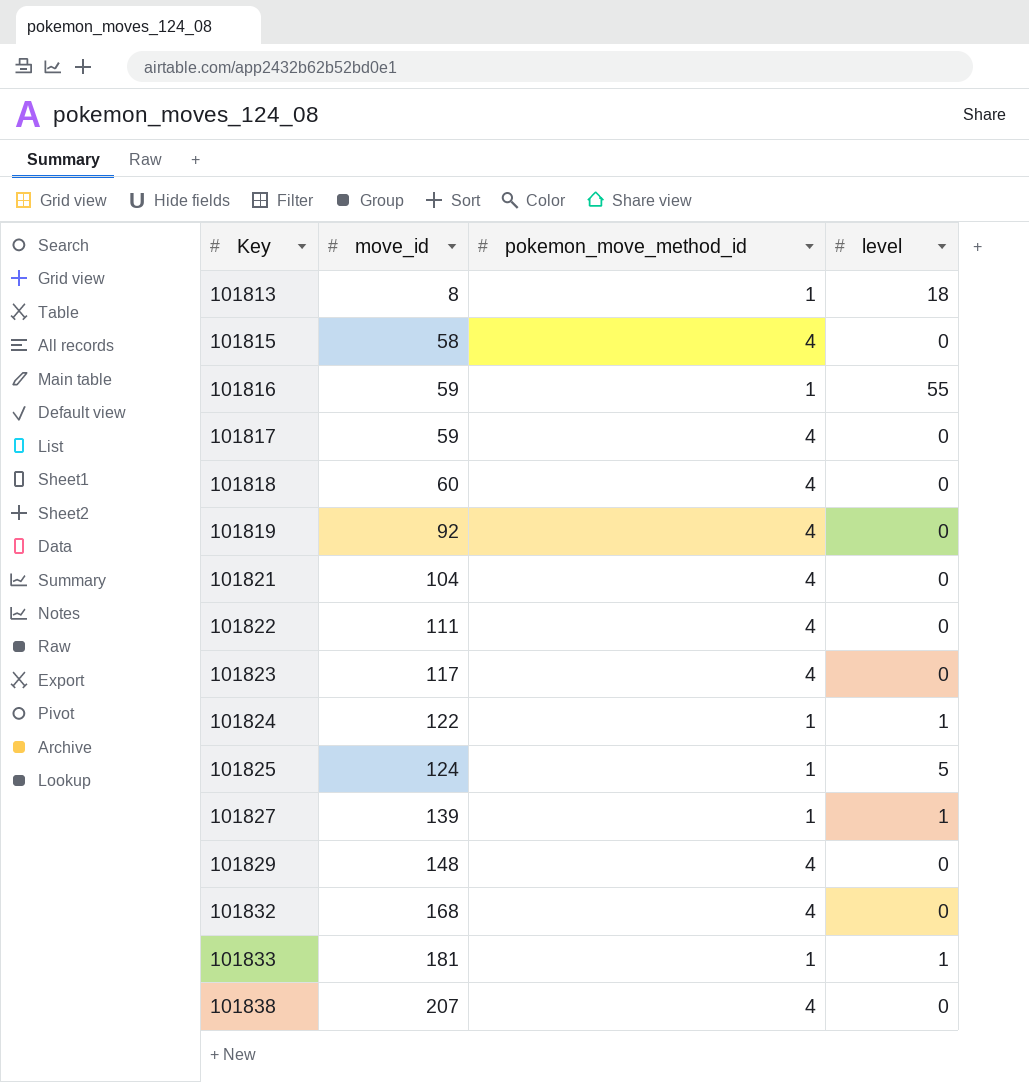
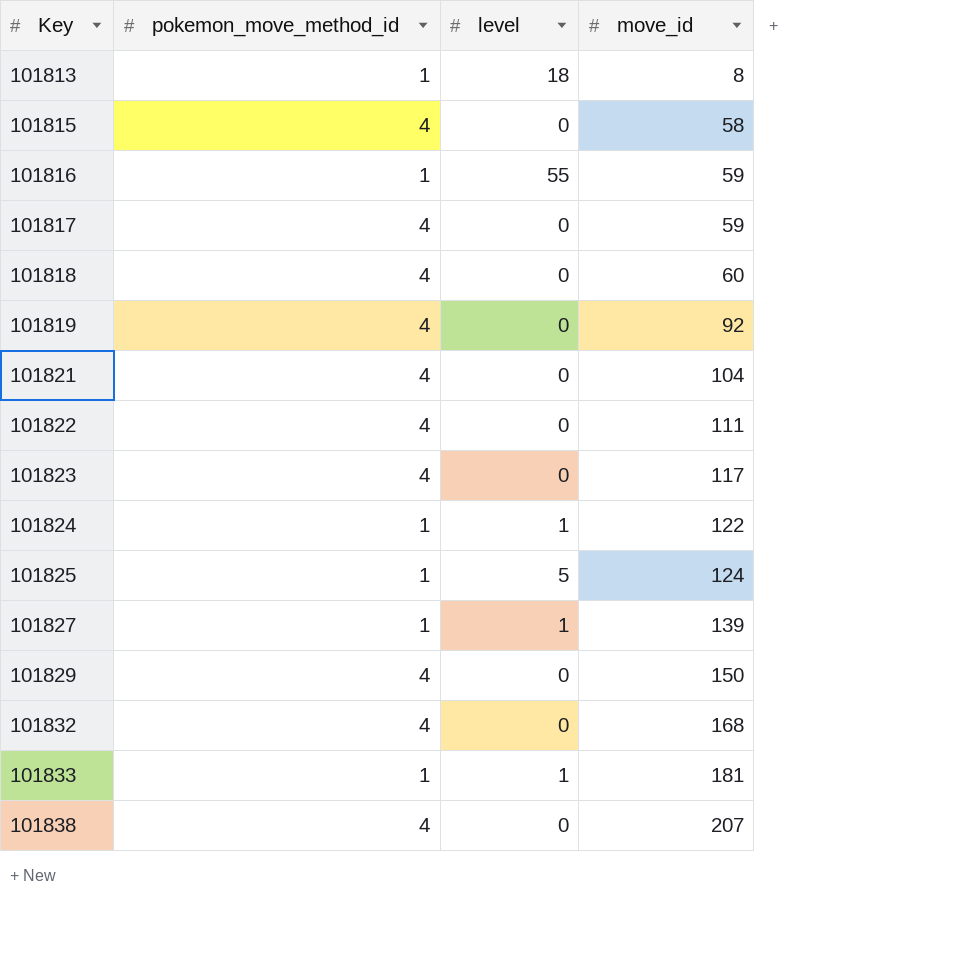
column move_id | position: 2 -> 4
101829 | move_id: 148 -> 150

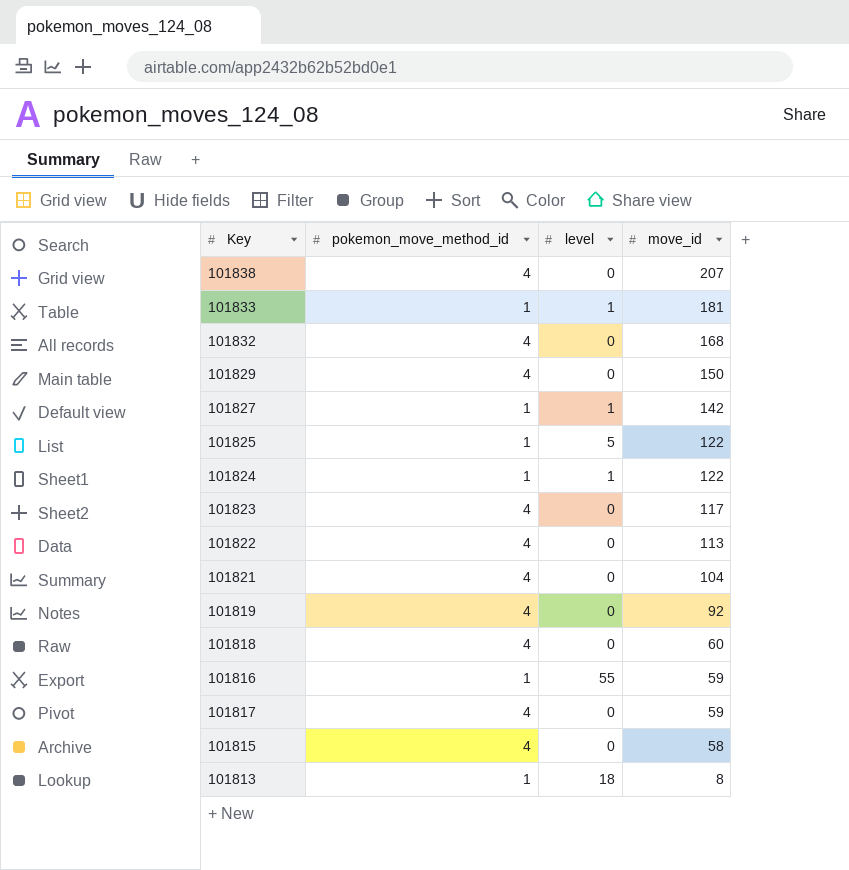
row order: Key ascending -> move_id descending
101827 | move_id: 139 -> 142
101825 | move_id: 124 -> 122
101822 | move_id: 111 -> 113

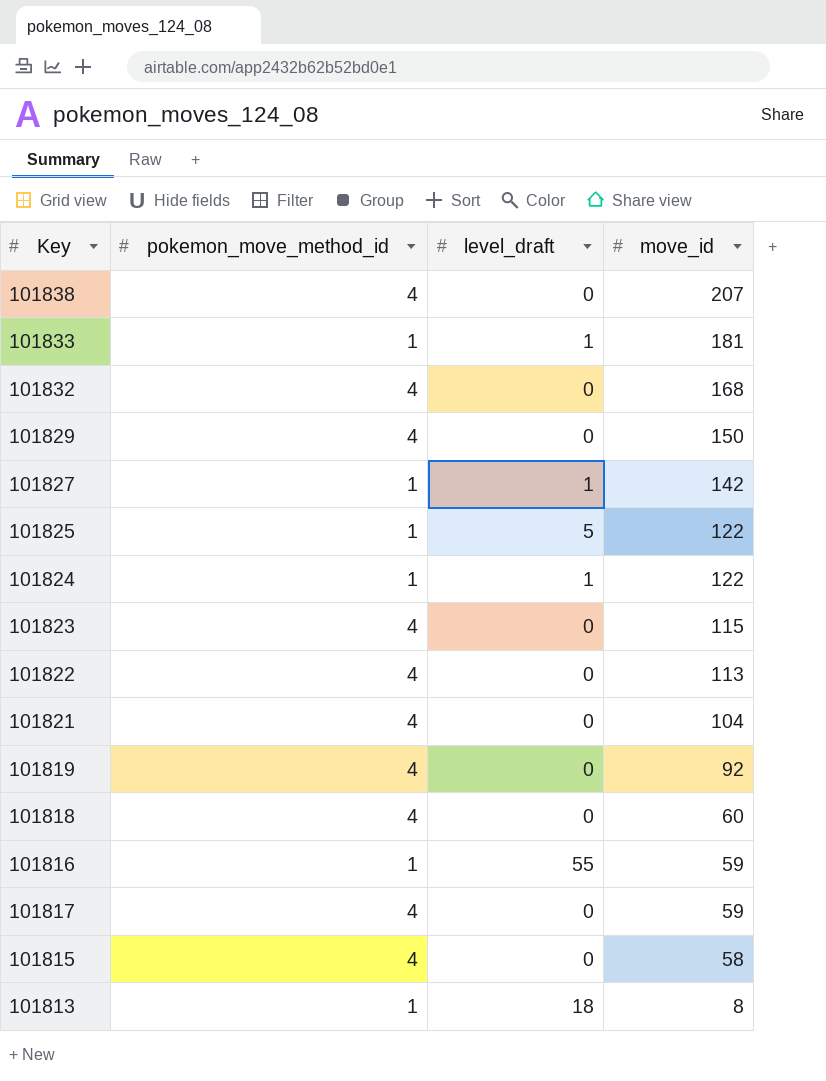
column name: level -> level_draft
101823 | move_id: 117 -> 115

